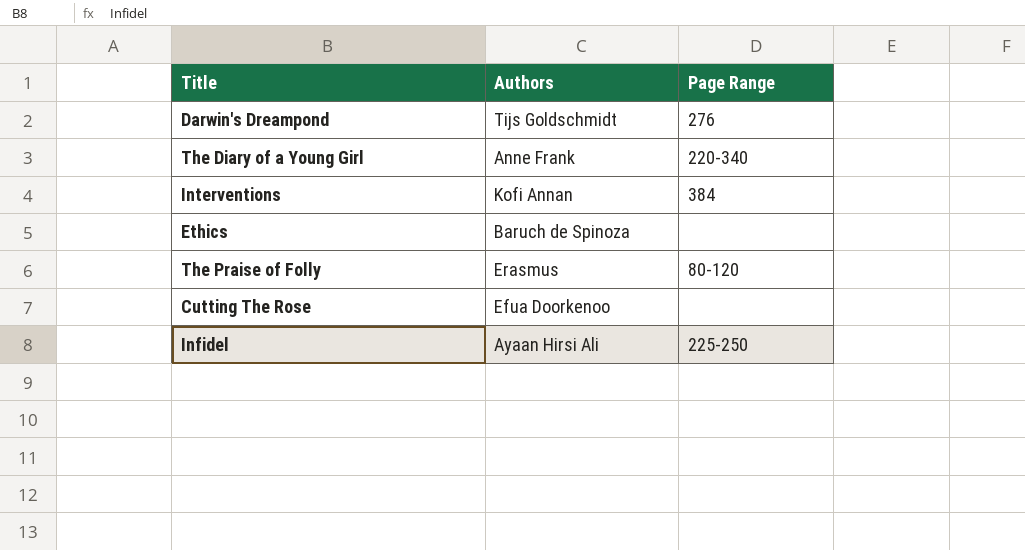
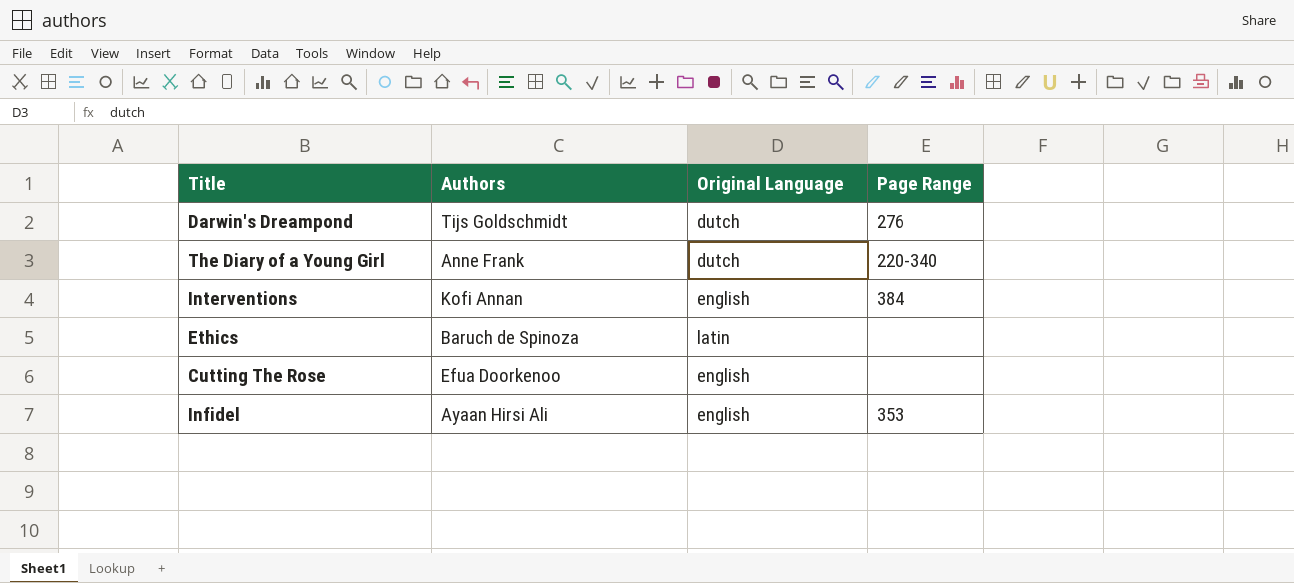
column Original Language | position: none -> 3
row The Praise of Folly: Erasmus | 80-120 -> none
Infidel | Page Range: 225-250 -> 353

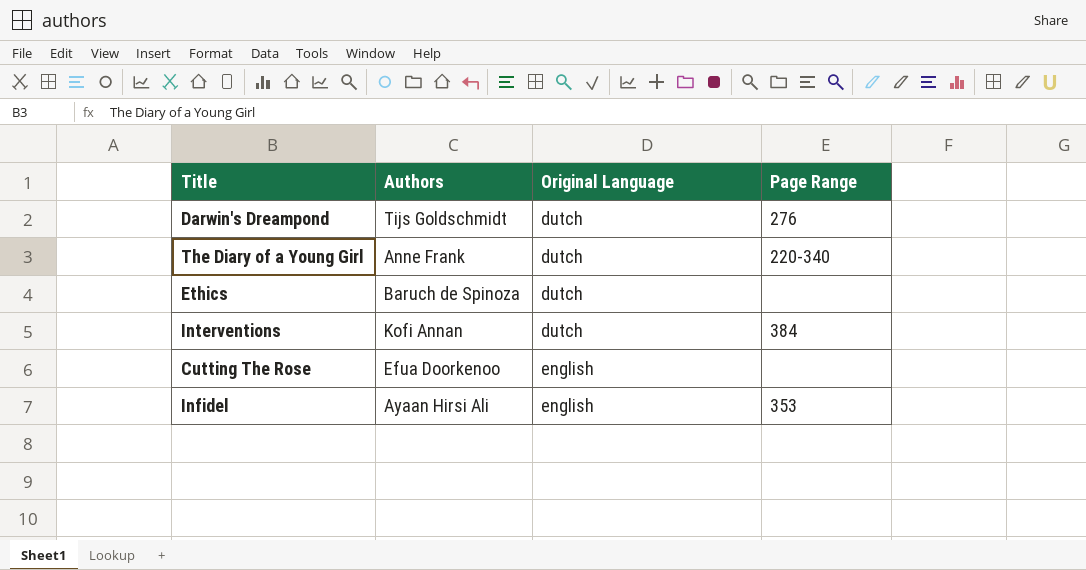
row order: none -> Original Language ascending
Ethics | Original Language: latin -> dutch
Interventions | Original Language: english -> dutch

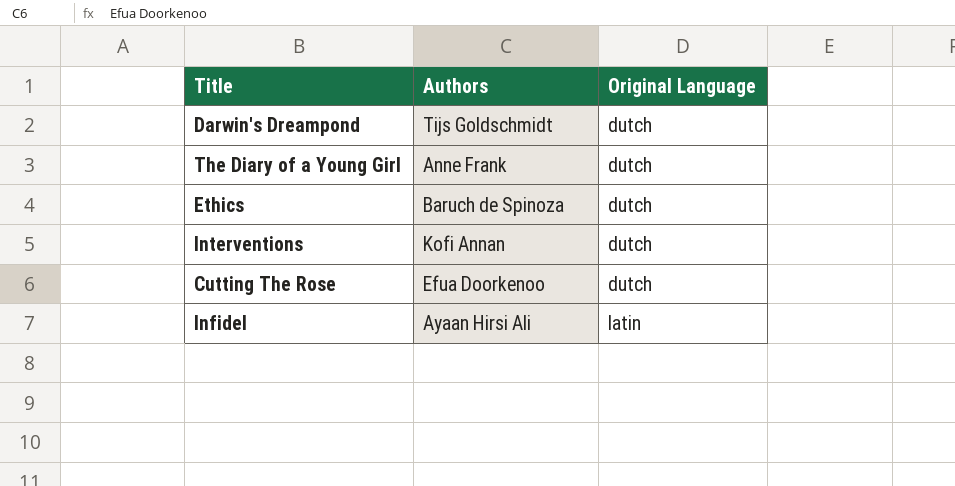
column Page Range | position: 4 -> none
Cutting The Rose | Original Language: english -> dutch
Infidel | Original Language: english -> latin

